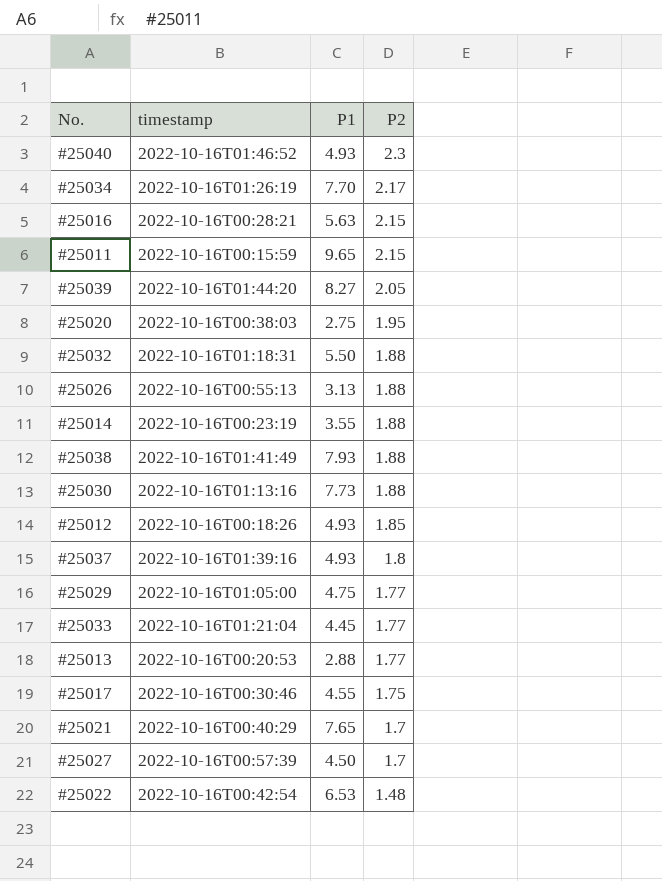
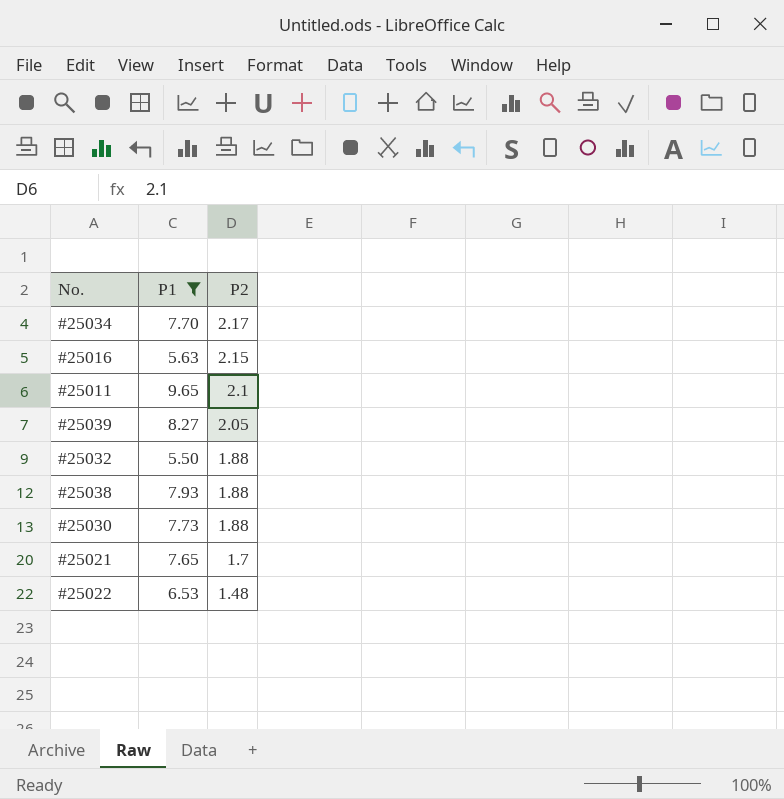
filter: none -> P1 >= 5.50
column timestamp | position: 2 -> none
#25011 | P2: 2.15 -> 2.1

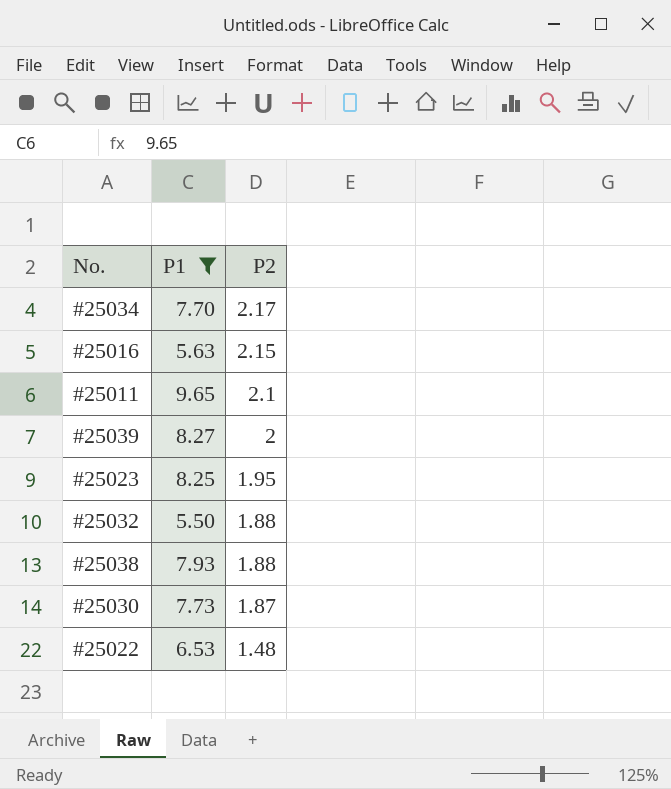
row #25021: 7.65 | 1.7 -> none
#25039 | P2: 2.05 -> 2
row #25023: none -> 8.25 | 1.95
#25030 | P2: 1.88 -> 1.87

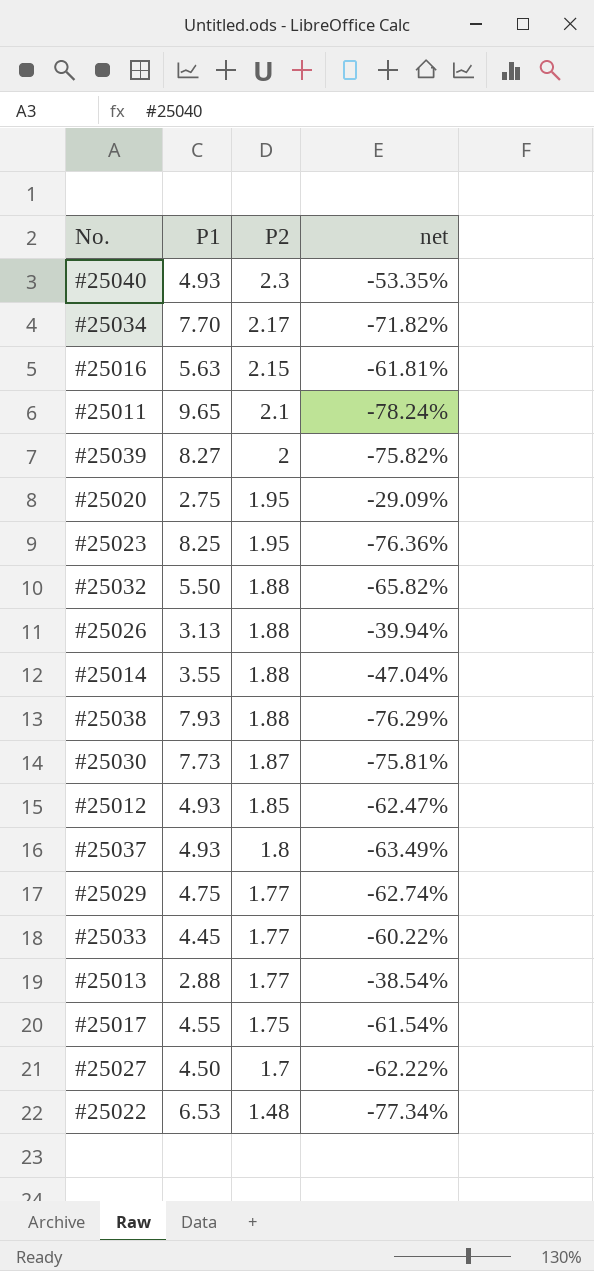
filter: P1 >= 5.50 -> none
column net | formula: none -> ([P2] - [P1]) / [P1]

